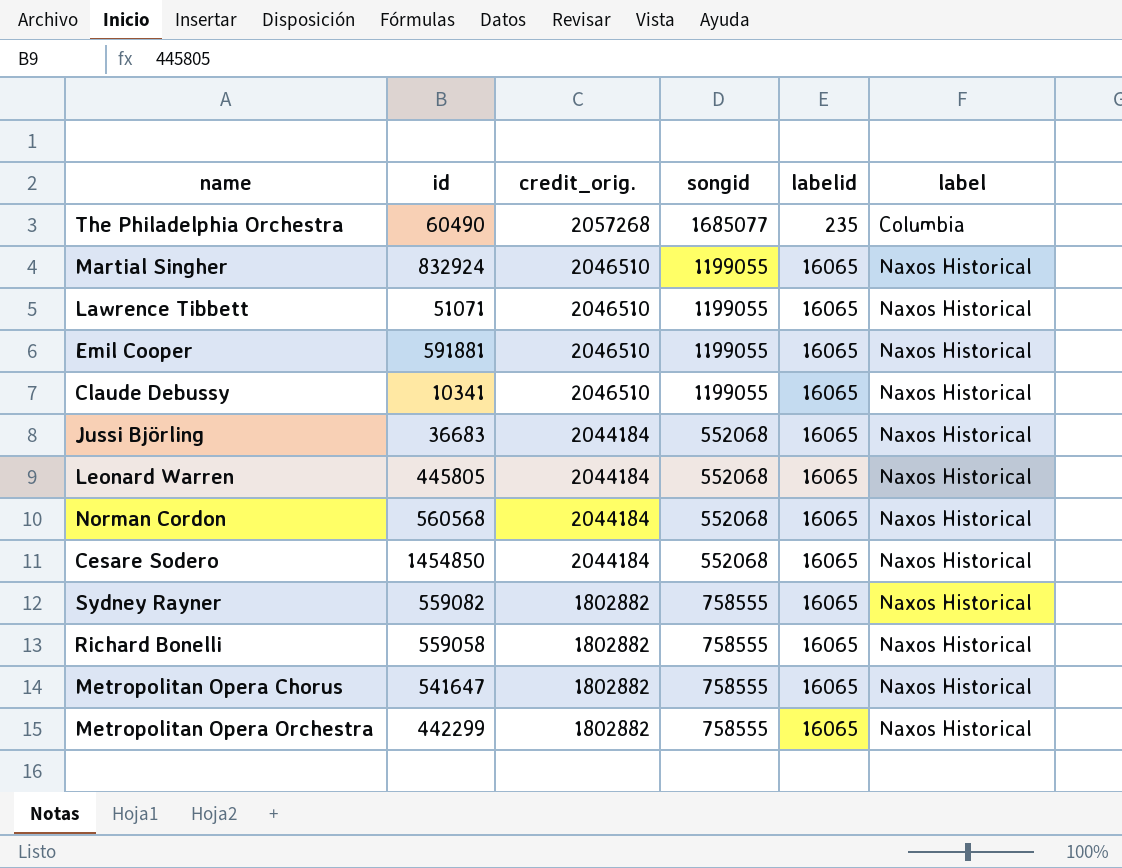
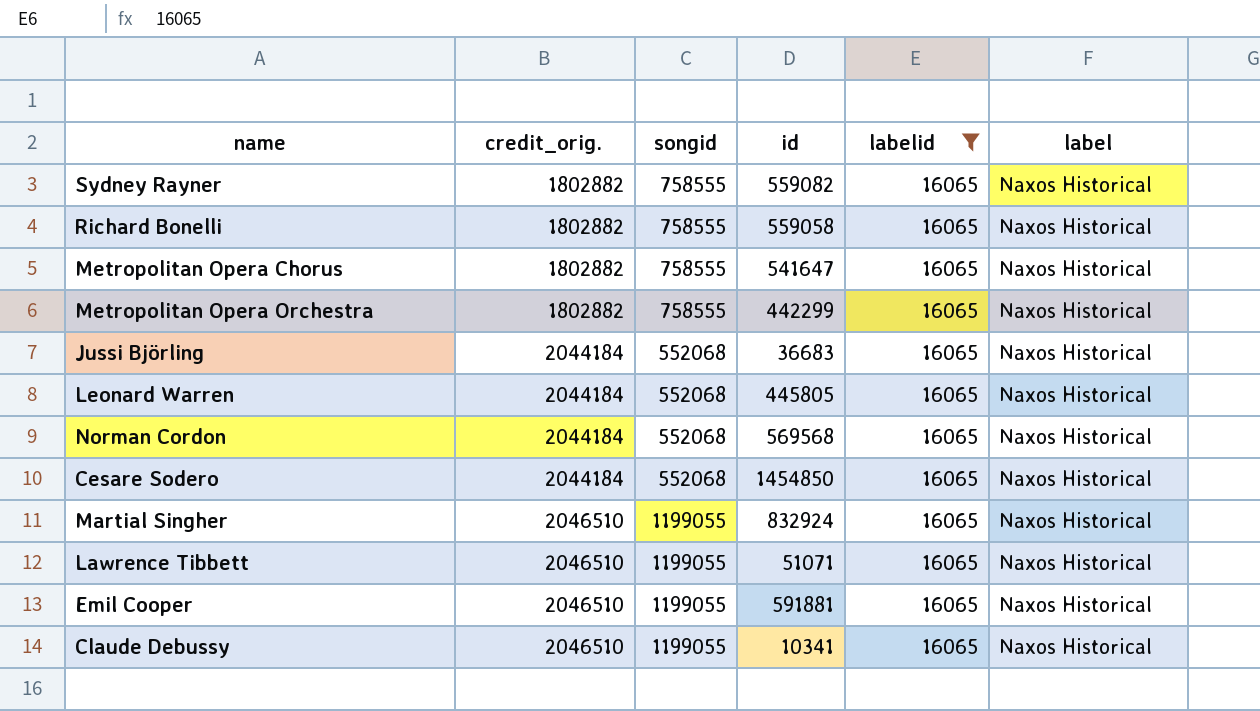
filter: none -> labelid = 16065
row order: credit_orig. descending -> credit_orig. ascending
column id | position: 2 -> 4
Norman Cordon | id: 560568 -> 569568

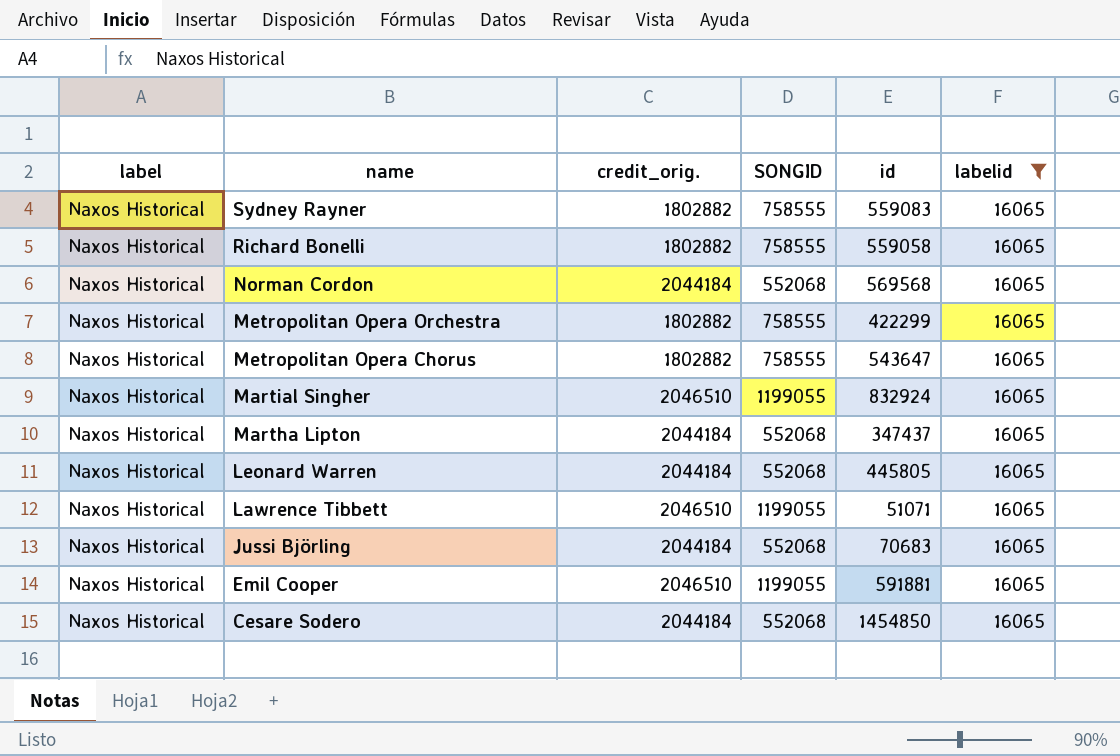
row order: credit_orig. ascending -> name descending
column label | position: 6 -> 1
column name: songid -> SONGID
row Claude Debussy: 2046510 | 1199055 | 10341 | 16065 | Naxos Historical -> none
Sydney Rayner | id: 559082 -> 559083
Metropolitan Opera Orchestra | id: 442299 -> 422299
Metropolitan Opera Chorus | id: 541647 -> 543647
row Martha Lipton: none -> Naxos Historical | 2044184 | 552068 | 347437 | 16065
Jussi Björling | id: 36683 -> 70683

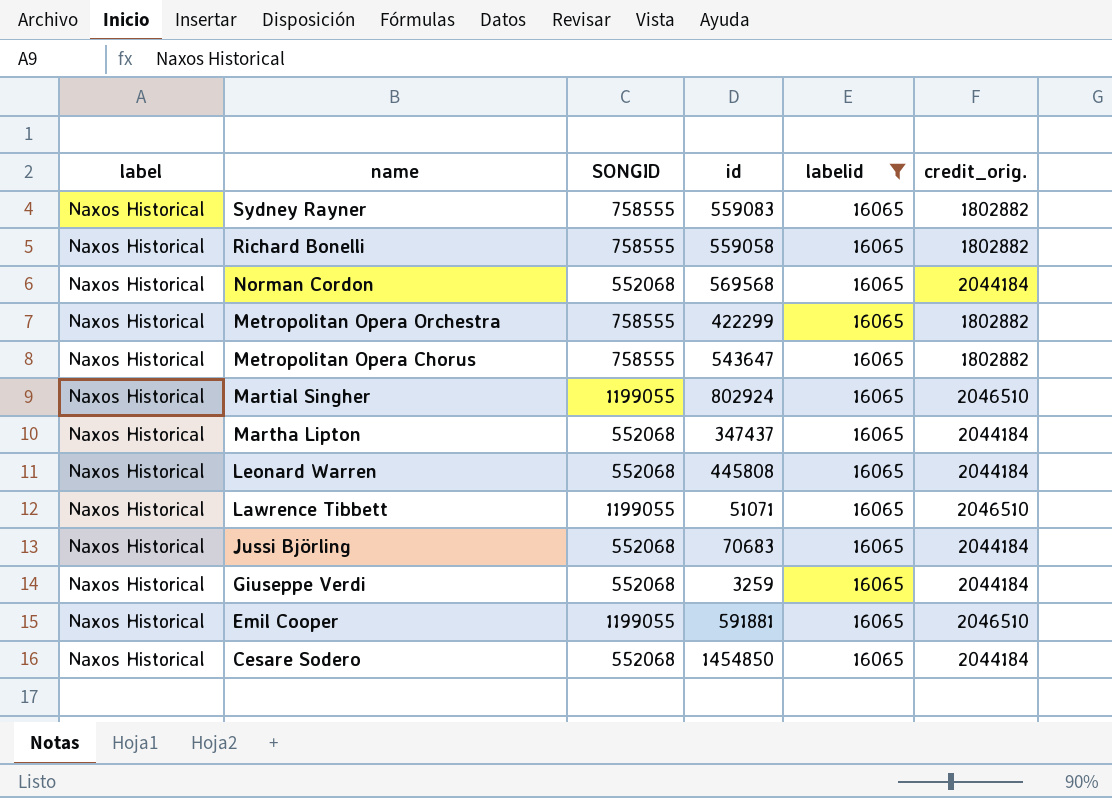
column credit_orig. | position: 3 -> 6
Martial Singher | id: 832924 -> 802924
Leonard Warren | id: 445805 -> 445808
row Giuseppe Verdi: none -> Naxos Historical | 552068 | 3259 | 16065 | 2044184

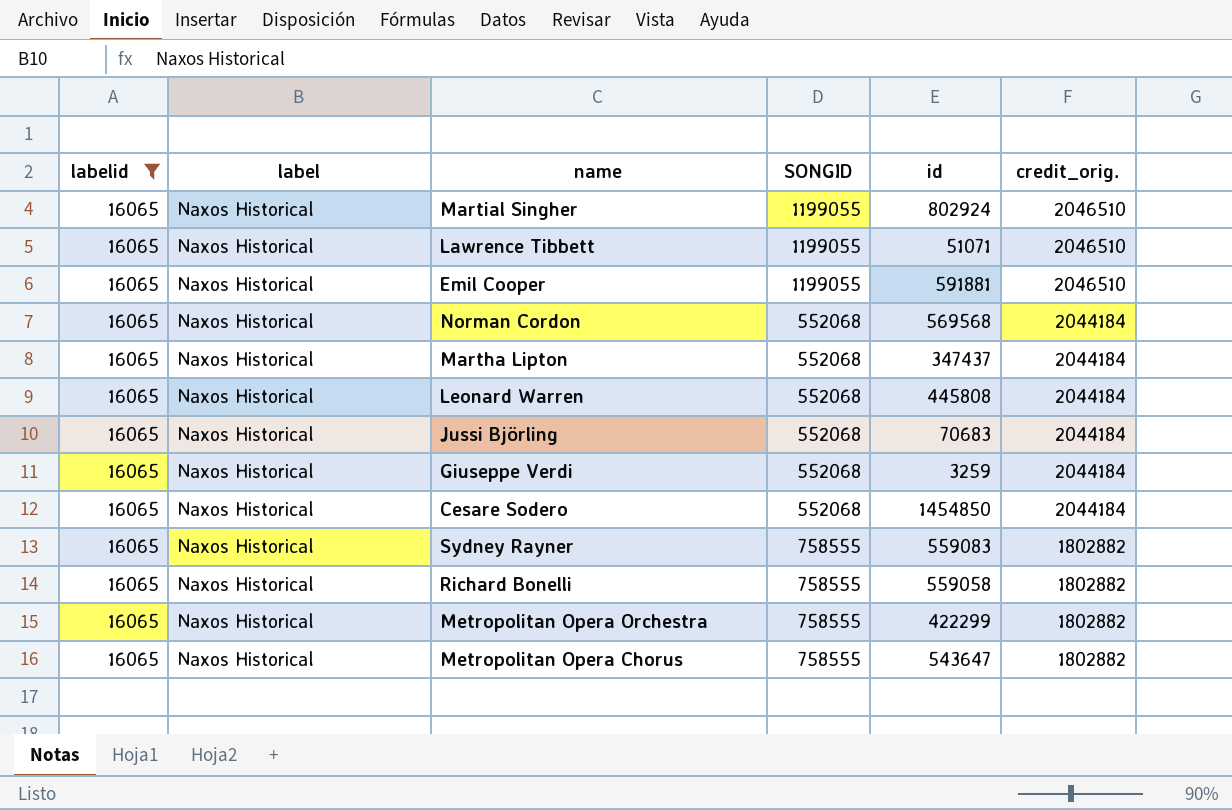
row order: name descending -> credit_orig. descending
column labelid | position: 5 -> 1

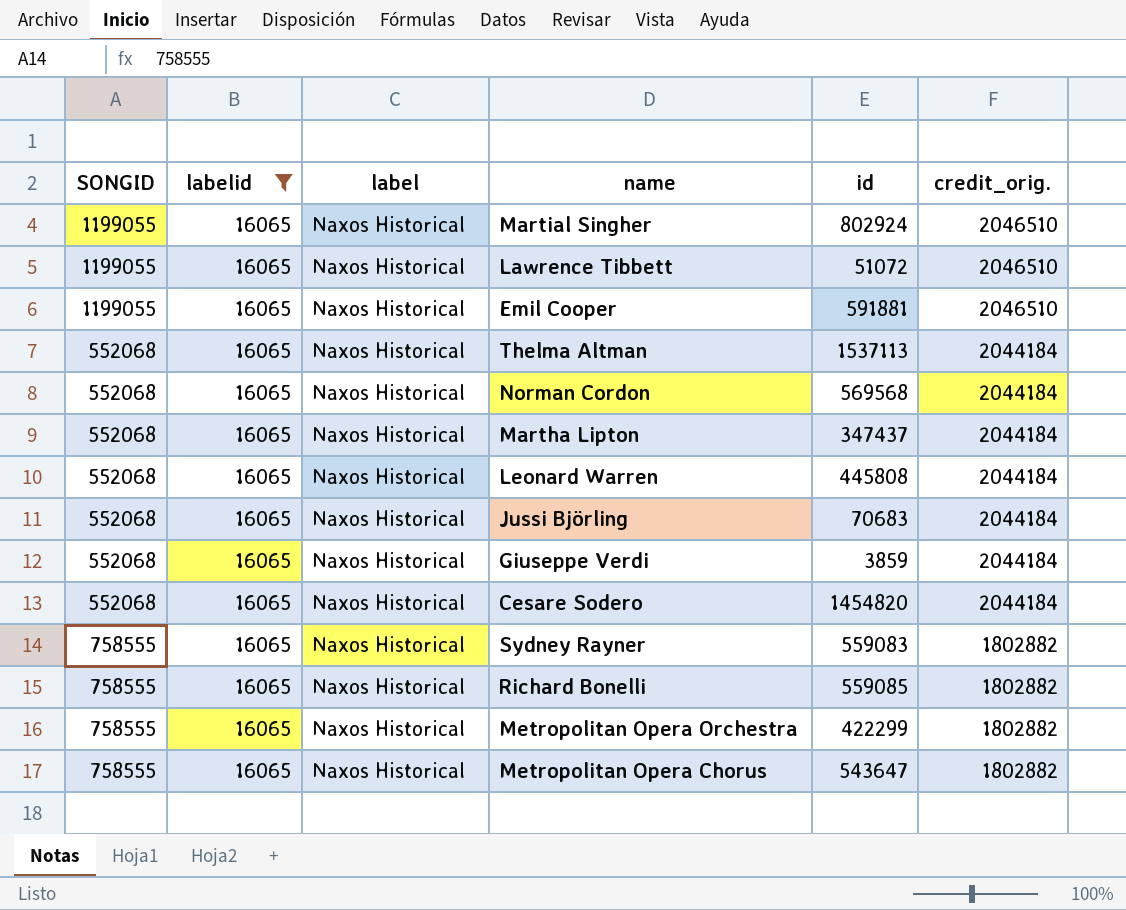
column SONGID | position: 4 -> 1
Lawrence Tibbett | id: 51071 -> 51072
row Thelma Altman: none -> 552068 | 16065 | Naxos Historical | 1537113 | 2044184
Giuseppe Verdi | id: 3259 -> 3859
Cesare Sodero | id: 1454850 -> 1454820
Richard Bonelli | id: 559058 -> 559085

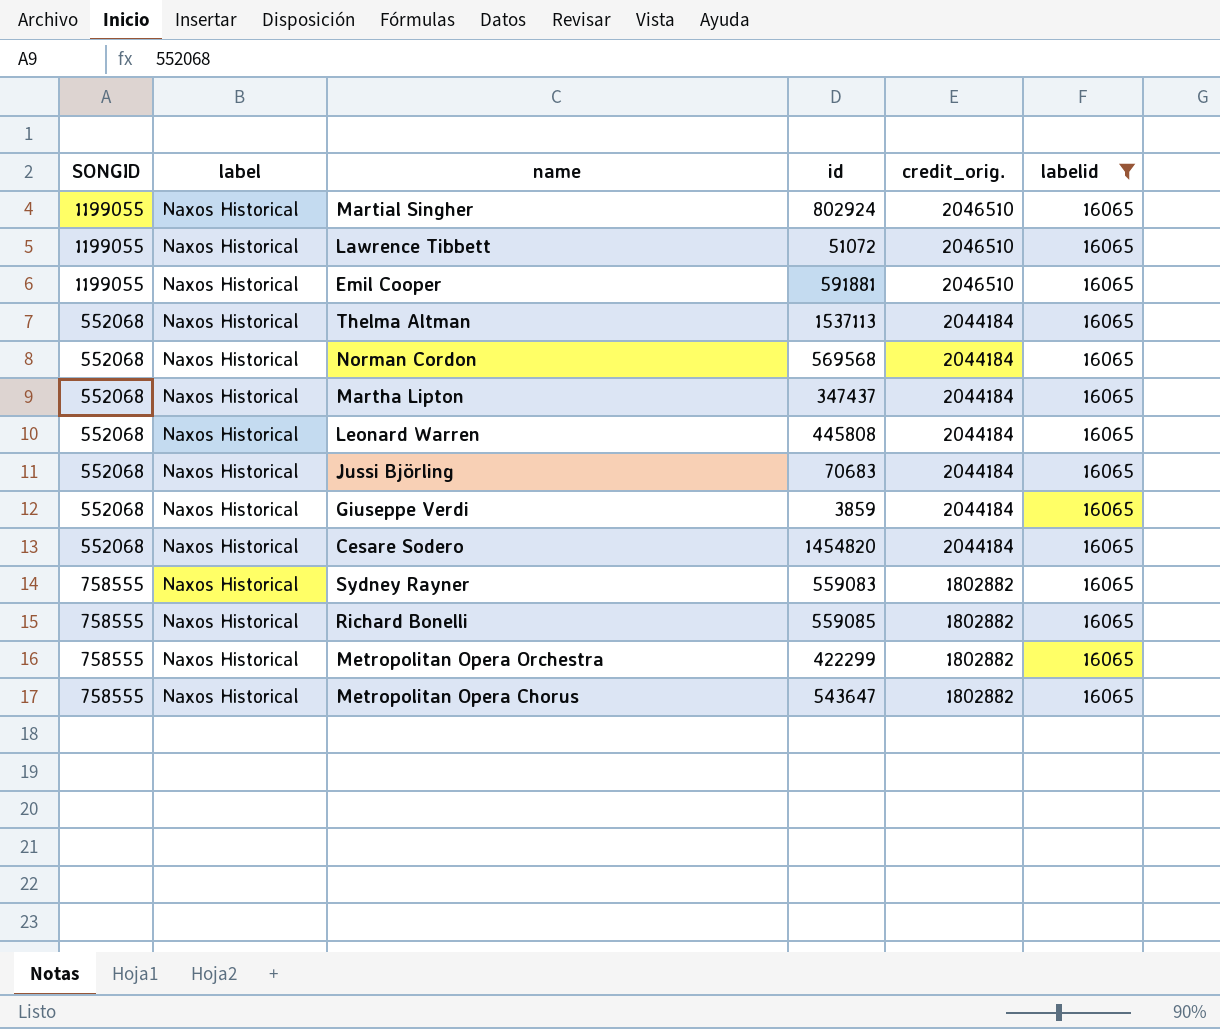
column labelid | position: 2 -> 6

